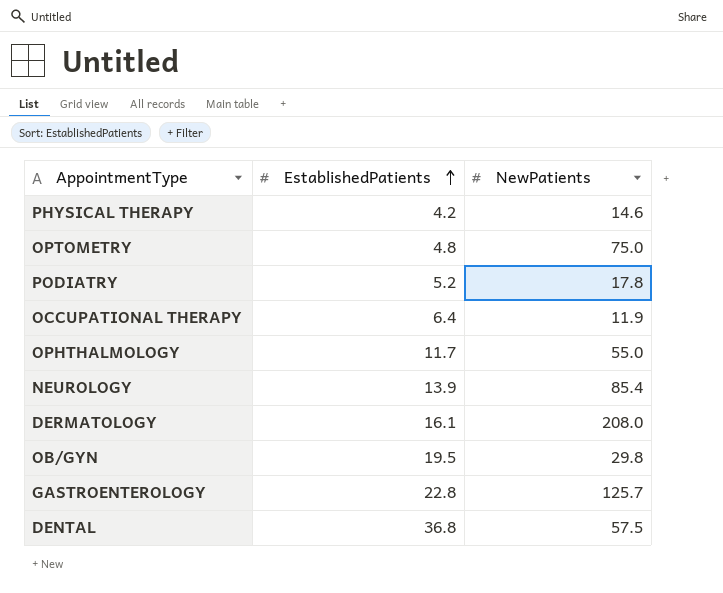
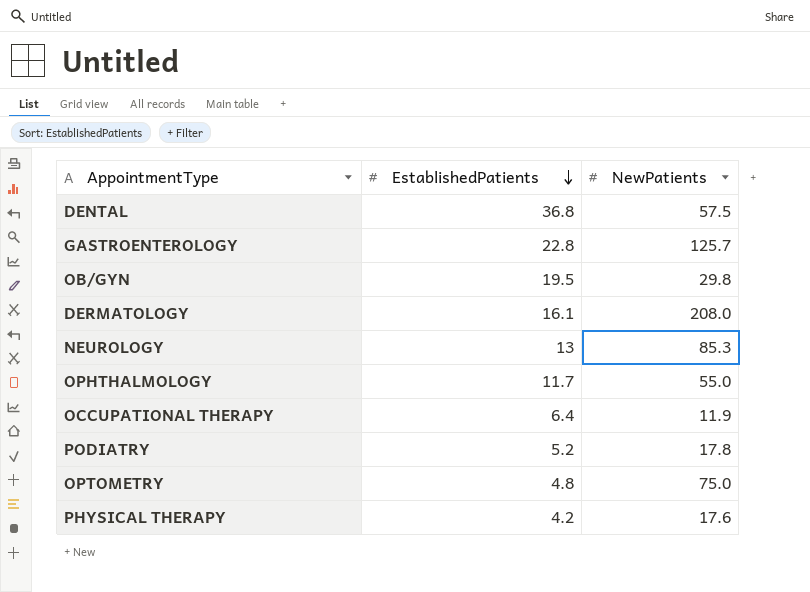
row order: EstablishedPatients ascending -> EstablishedPatients descending
NEUROLOGY | EstablishedPatients: 13.9 -> 13
NEUROLOGY | NewPatients: 85.4 -> 85.3
PHYSICAL THERAPY | NewPatients: 14.6 -> 17.6

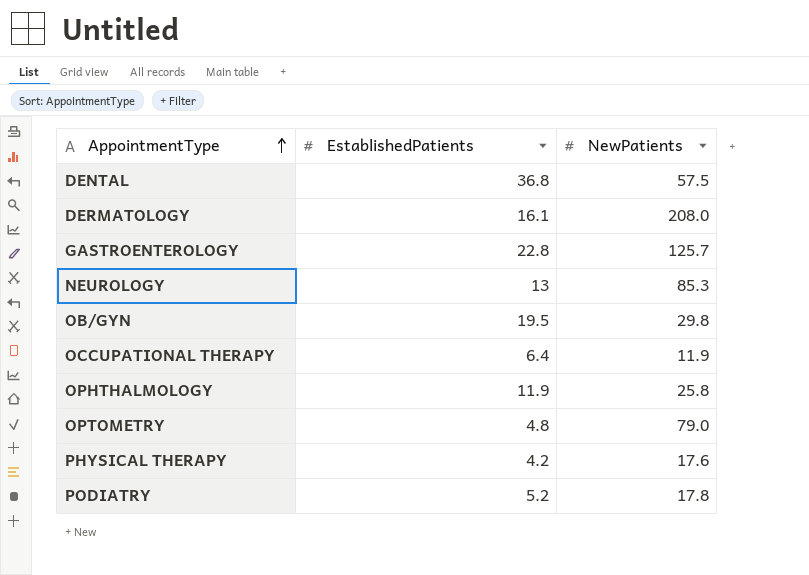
row order: EstablishedPatients descending -> AppointmentType ascending
OPHTHALMOLOGY | EstablishedPatients: 11.7 -> 11.9
OPHTHALMOLOGY | NewPatients: 55.0 -> 25.8
OPTOMETRY | NewPatients: 75.0 -> 79.0

